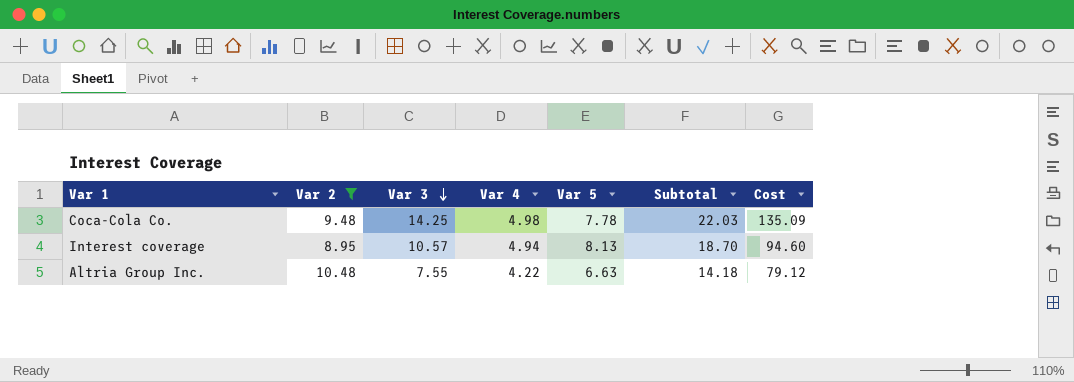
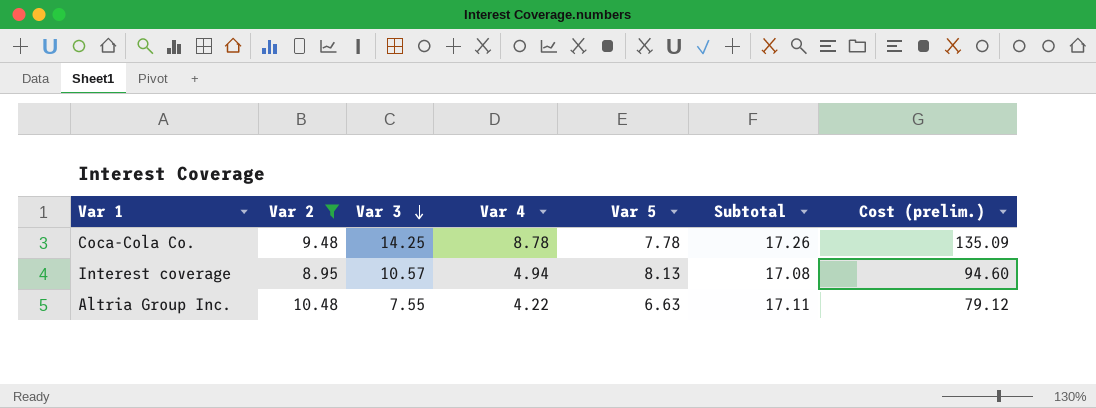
column Subtotal | formula: [Var 3] + [Var 5] -> [Var 2] + [Var 5]
column name: Cost -> Cost (prelim.)
Coca-Cola Co. | Var 4: 4.98 -> 8.78

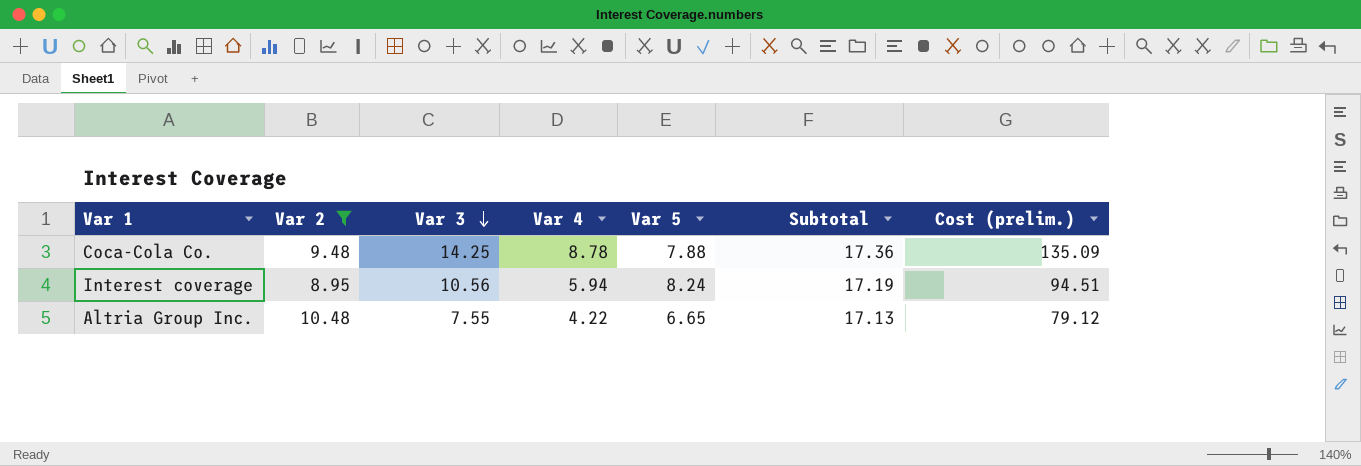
Coca-Cola Co. | Var 5: 7.78 -> 7.88
Coca-Cola Co. | Subtotal: 17.26 -> 17.36
Interest coverage | Var 3: 10.57 -> 10.56
Interest coverage | Var 4: 4.94 -> 5.94
Interest coverage | Var 5: 8.13 -> 8.24
Interest coverage | Subtotal: 17.08 -> 17.19
Interest coverage | Cost (prelim.): 94.60 -> 94.51
Altria Group Inc. | Var 5: 6.63 -> 6.65
Altria Group Inc. | Subtotal: 17.11 -> 17.13

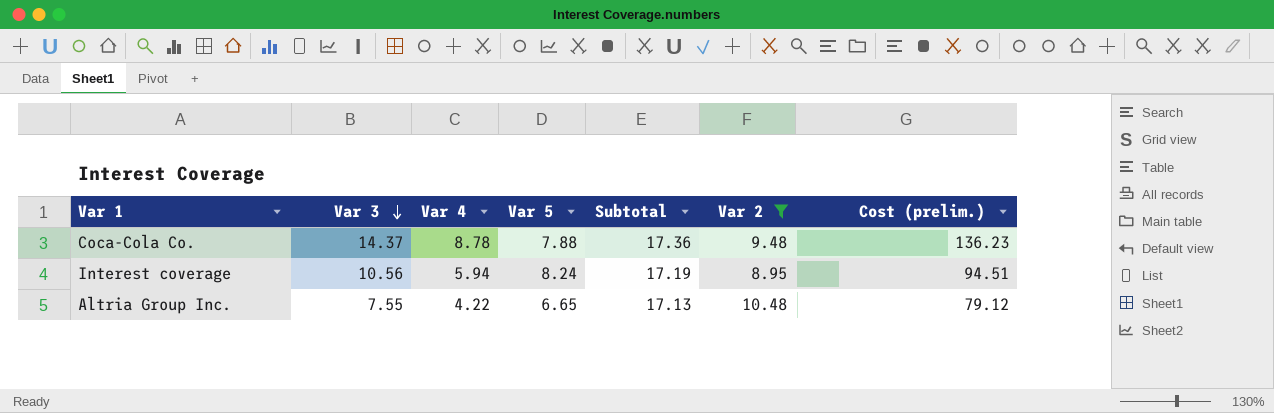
column Var 2 | position: 2 -> 6
Coca-Cola Co. | Var 3: 14.25 -> 14.37
Coca-Cola Co. | Cost (prelim.): 135.09 -> 136.23

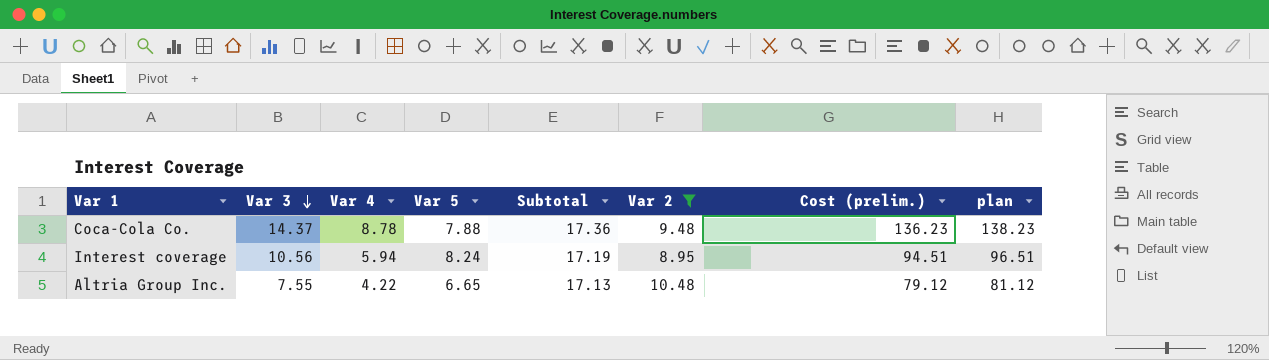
column plan | formula: none -> [Cost (prelim.)] + 2

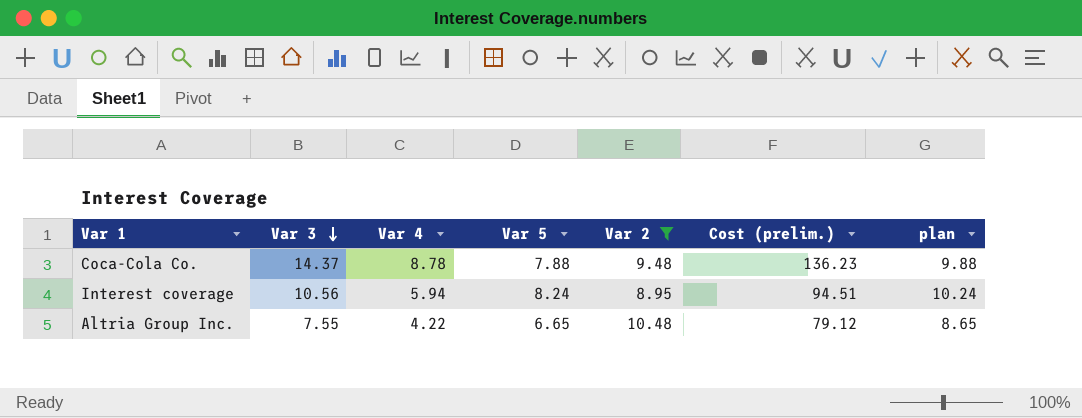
column Subtotal | formula: [Var 5] + [Var 2] -> none
column plan | formula: [Cost (prelim.)] + 2 -> [Var 5] + 2

